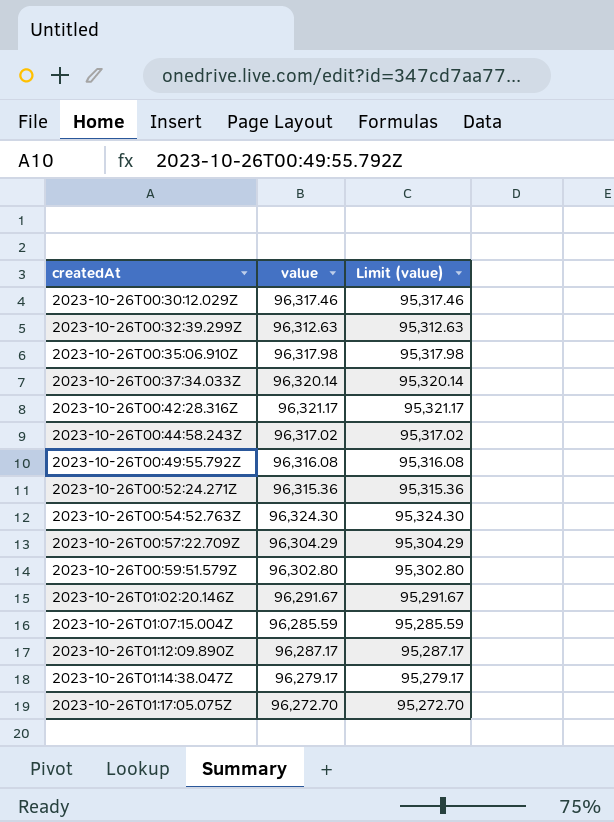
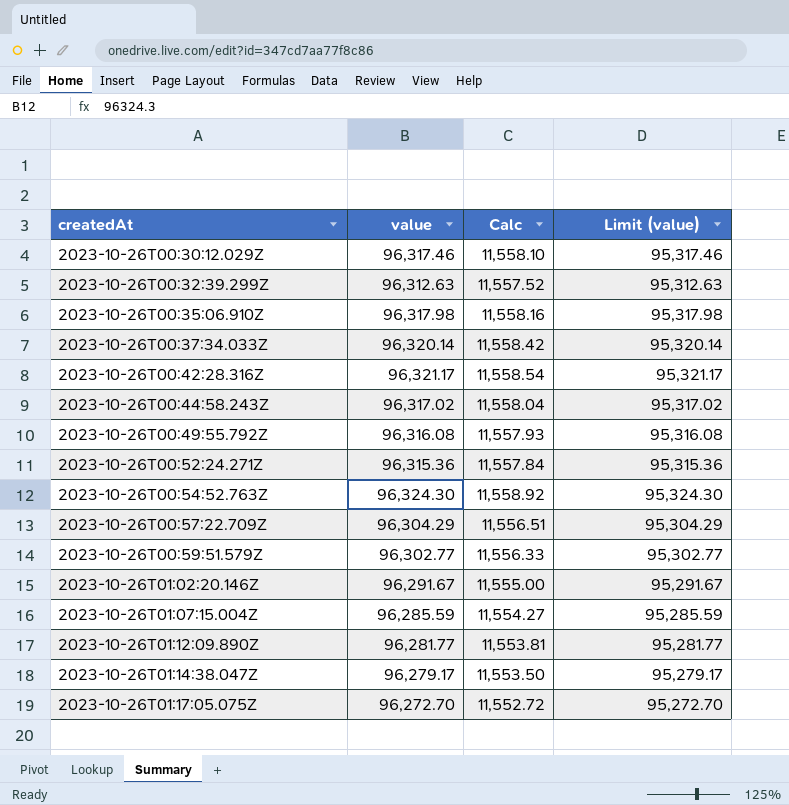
column Calc | formula: none -> [value] * 0.12
2023-10-26T00:59:51.579Z | value: 96,302.80 -> 96,302.77
2023-10-26T00:59:51.579Z | Limit (value): 95,302.80 -> 95,302.77
2023-10-26T01:12:09.890Z | value: 96,287.17 -> 96,281.77
2023-10-26T01:12:09.890Z | Limit (value): 95,287.17 -> 95,281.77

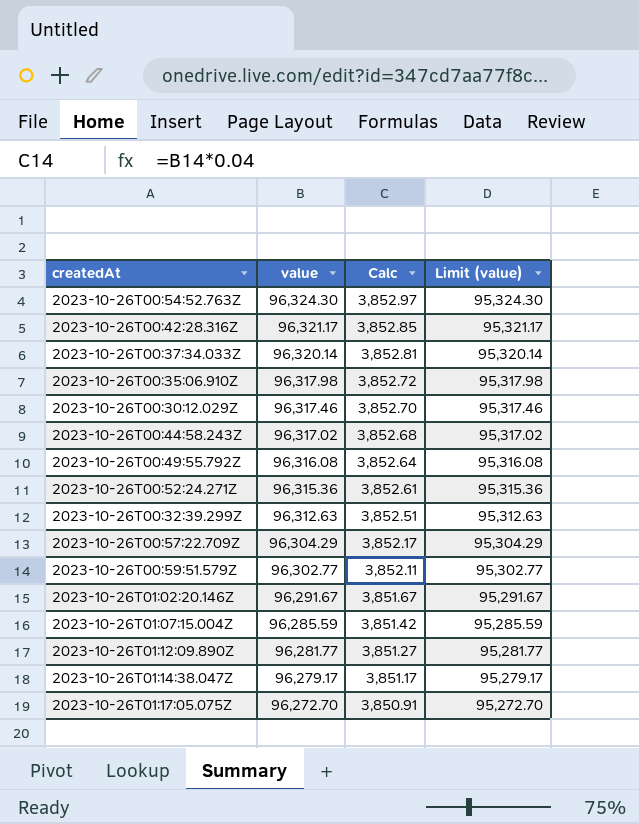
row order: createdAt ascending -> value descending
column Calc | formula: [value] * 0.12 -> [value] * 0.04

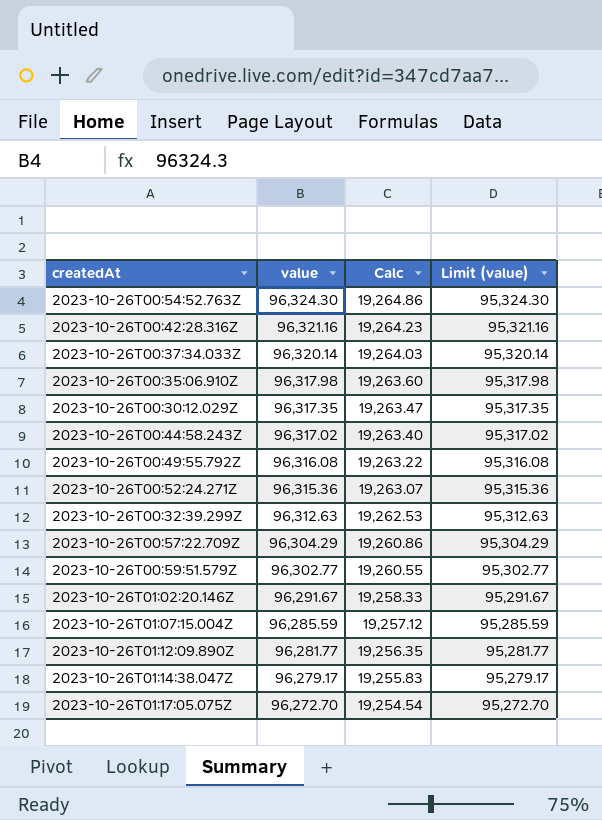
column Calc | formula: [value] * 0.04 -> [value] * 0.2
2023-10-26T00:42:28.316Z | value: 96,321.17 -> 96,321.16
2023-10-26T00:42:28.316Z | Limit (value): 95,321.17 -> 95,321.16
2023-10-26T00:30:12.029Z | value: 96,317.46 -> 96,317.35
2023-10-26T00:30:12.029Z | Limit (value): 95,317.46 -> 95,317.35

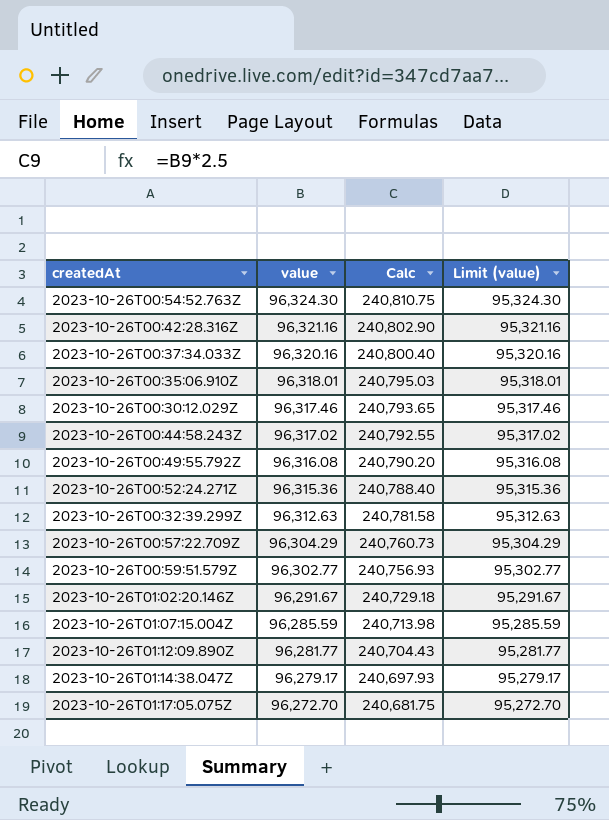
column Calc | formula: [value] * 0.2 -> [value] * 2.5
2023-10-26T00:37:34.033Z | value: 96,320.14 -> 96,320.16
2023-10-26T00:37:34.033Z | Limit (value): 95,320.14 -> 95,320.16
2023-10-26T00:35:06.910Z | value: 96,317.98 -> 96,318.01
2023-10-26T00:35:06.910Z | Limit (value): 95,317.98 -> 95,318.01
2023-10-26T00:30:12.029Z | value: 96,317.35 -> 96,317.46
2023-10-26T00:30:12.029Z | Limit (value): 95,317.35 -> 95,317.46

